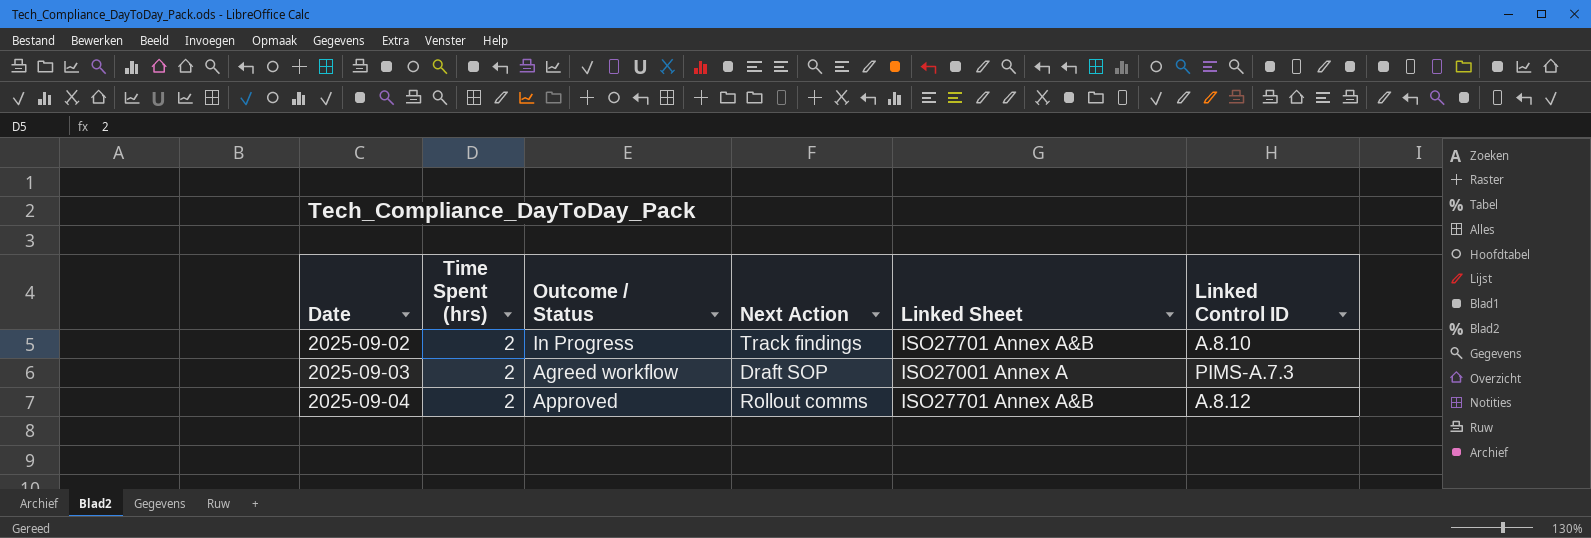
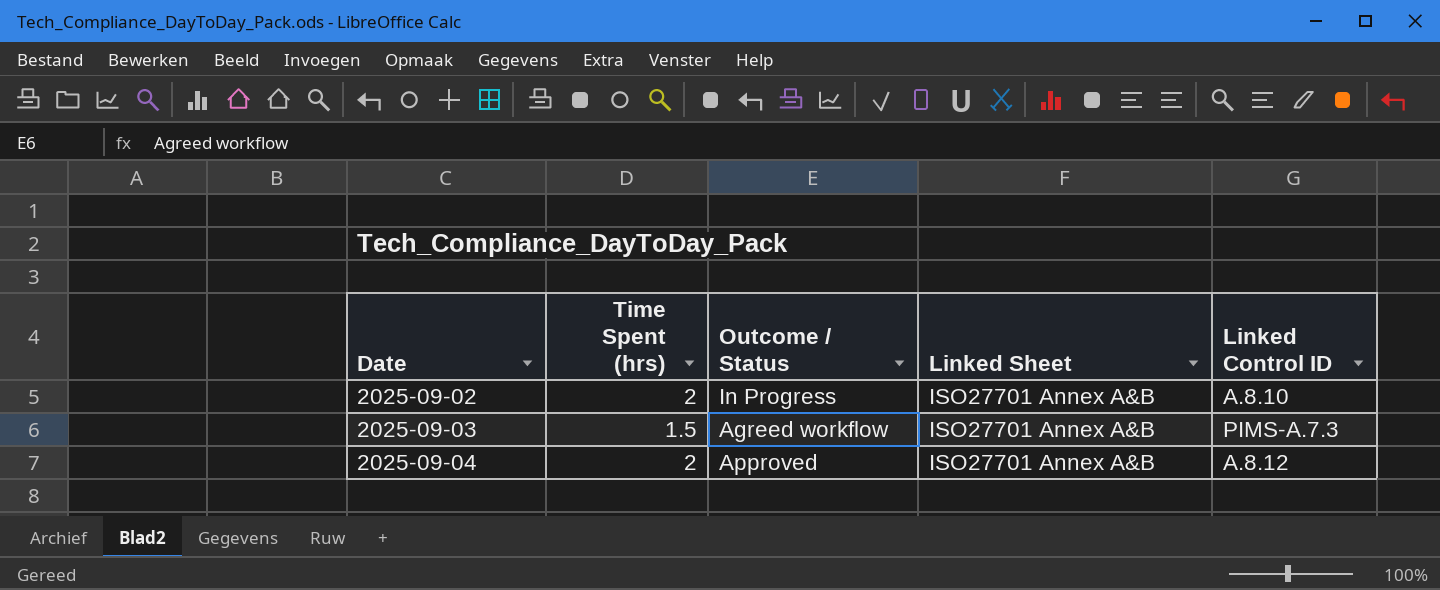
column Next Action | position: 4 -> none
2025-09-03 | Time Spent (hrs): 2 -> 1.5
2025-09-03 | Linked Sheet: ISO27001 Annex A -> ISO27701 Annex A&B

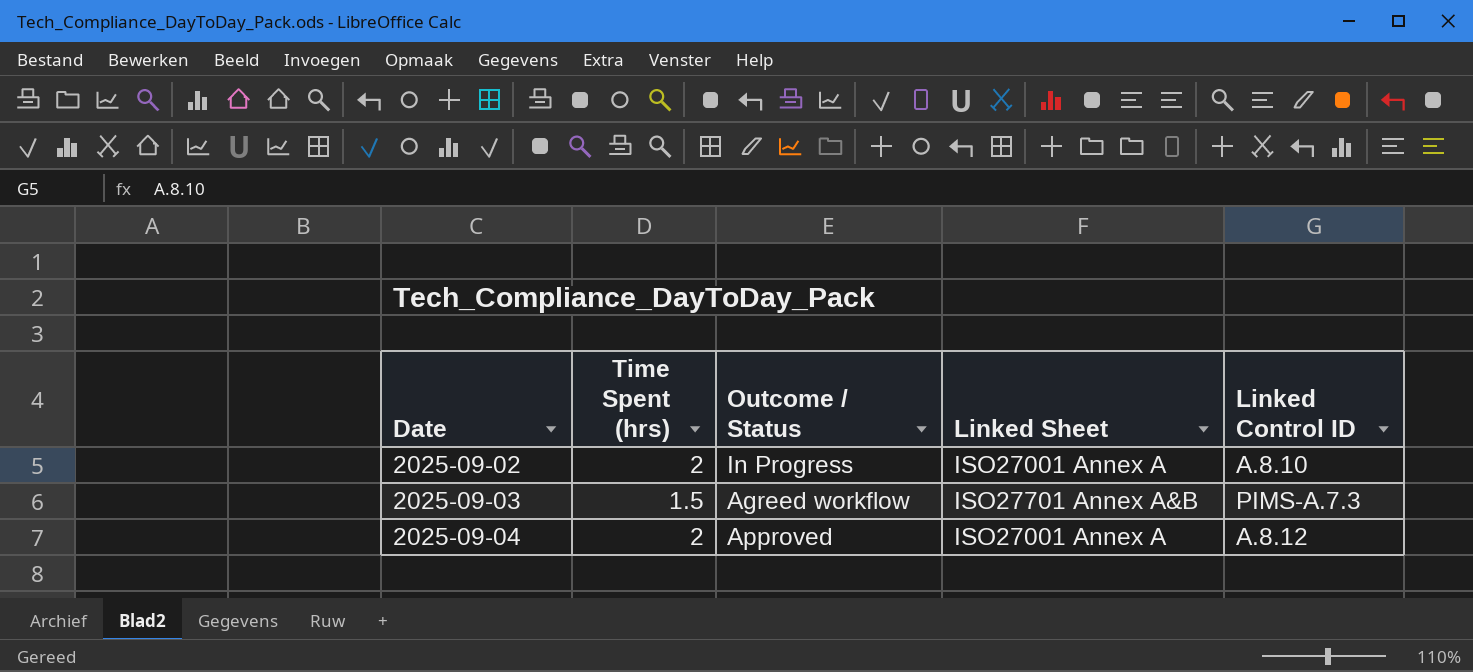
2025-09-02 | Linked Sheet: ISO27701 Annex A&B -> ISO27001 Annex A
2025-09-04 | Linked Sheet: ISO27701 Annex A&B -> ISO27001 Annex A

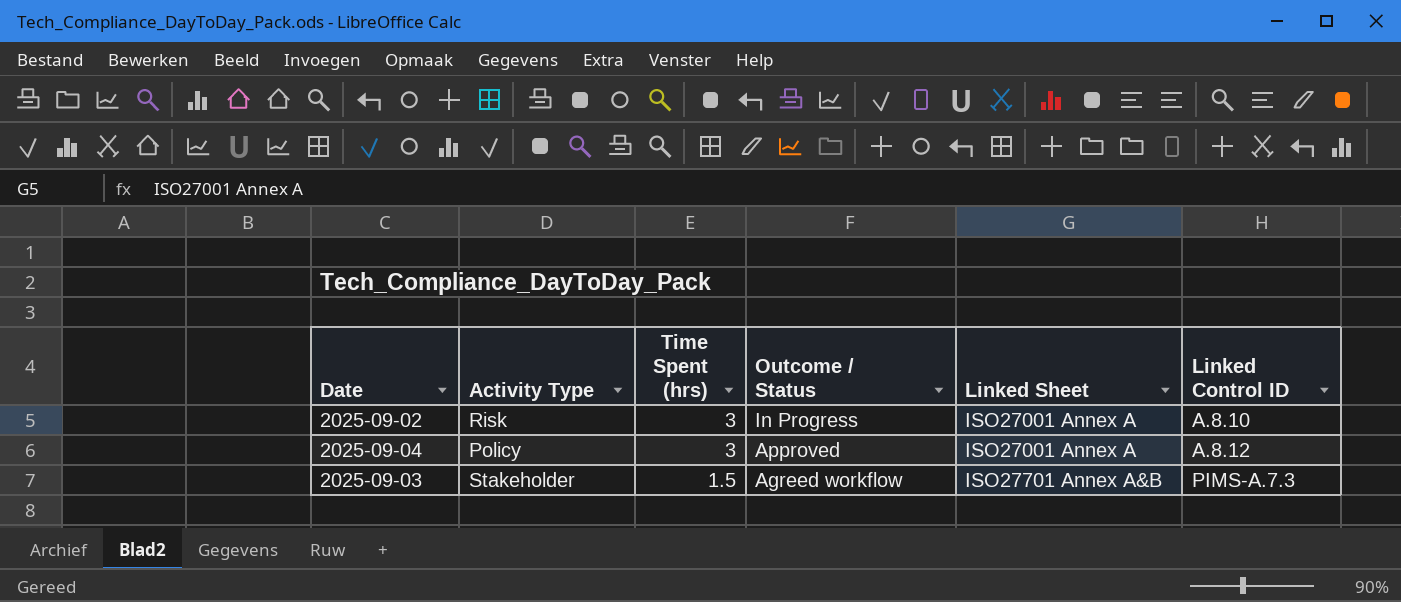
row order: Date ascending -> Time Spent (hrs) descending
column Activity Type | position: none -> 2
2025-09-02 | Time Spent (hrs): 2 -> 3
2025-09-04 | Time Spent (hrs): 2 -> 3

